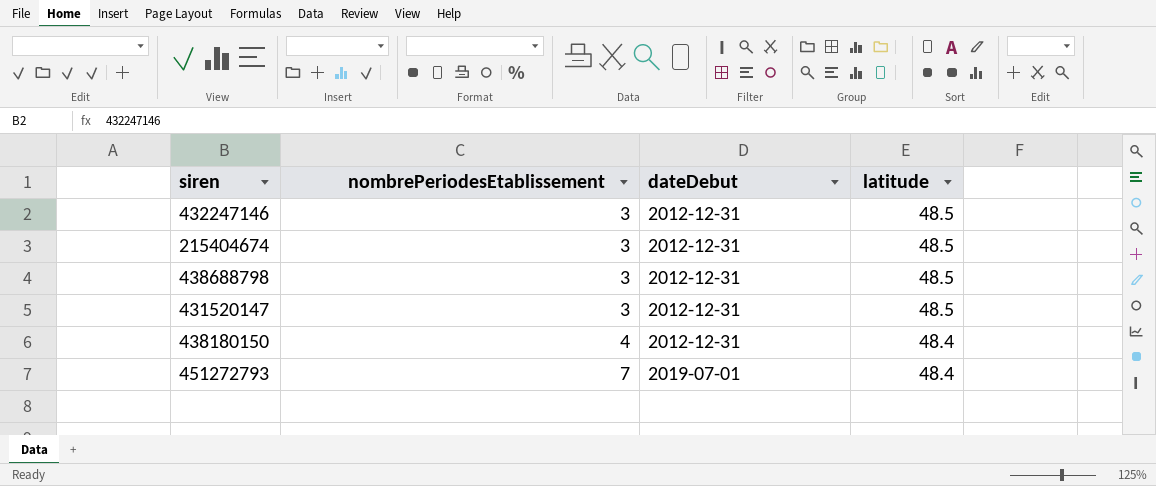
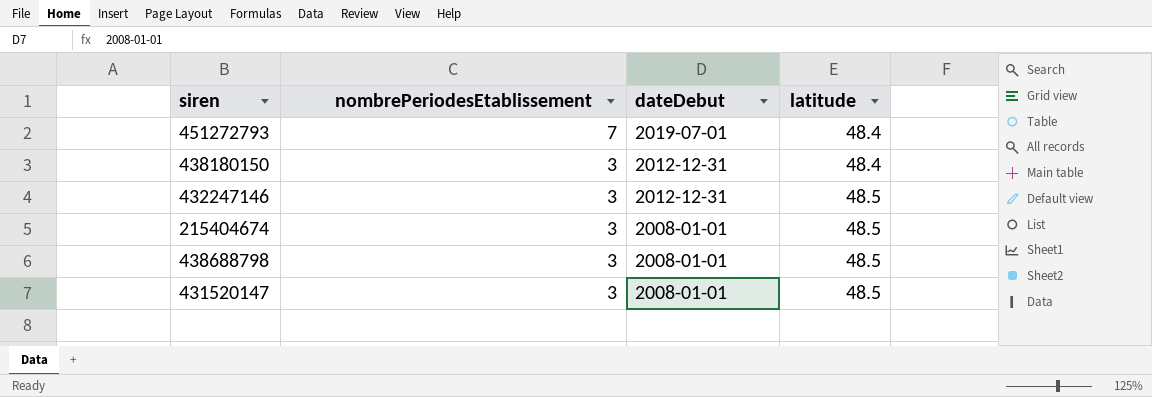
row order: nombrePeriodesEtablissement ascending -> nombrePeriodesEtablissement descending
438180150 | nombrePeriodesEtablissement: 4 -> 3
215404674 | dateDebut: 2012-12-31 -> 2008-01-01
438688798 | dateDebut: 2012-12-31 -> 2008-01-01
431520147 | dateDebut: 2012-12-31 -> 2008-01-01

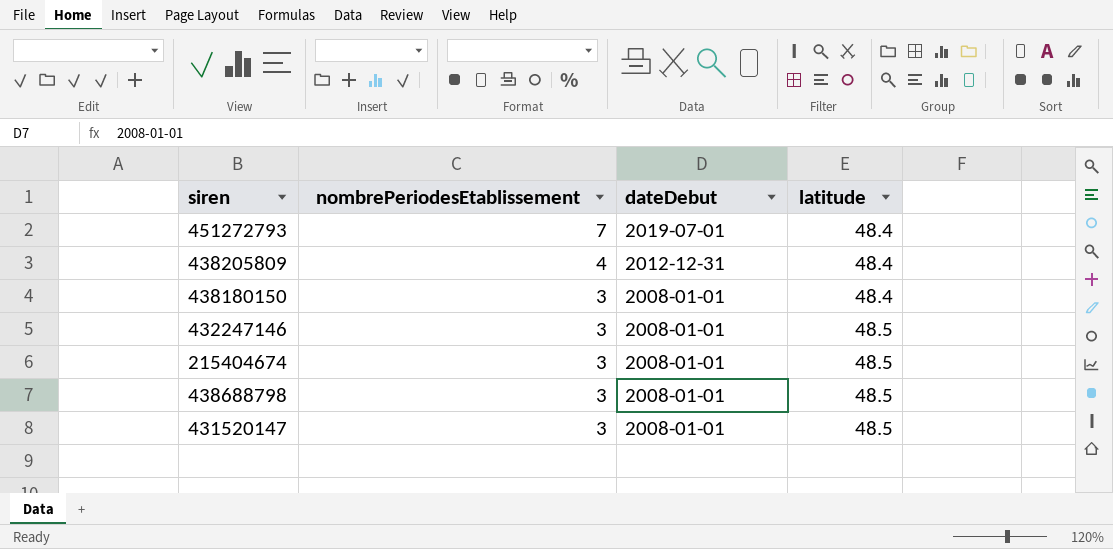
row 438205809: none -> 4 | 2012-12-31 | 48.4
438180150 | dateDebut: 2012-12-31 -> 2008-01-01
432247146 | dateDebut: 2012-12-31 -> 2008-01-01

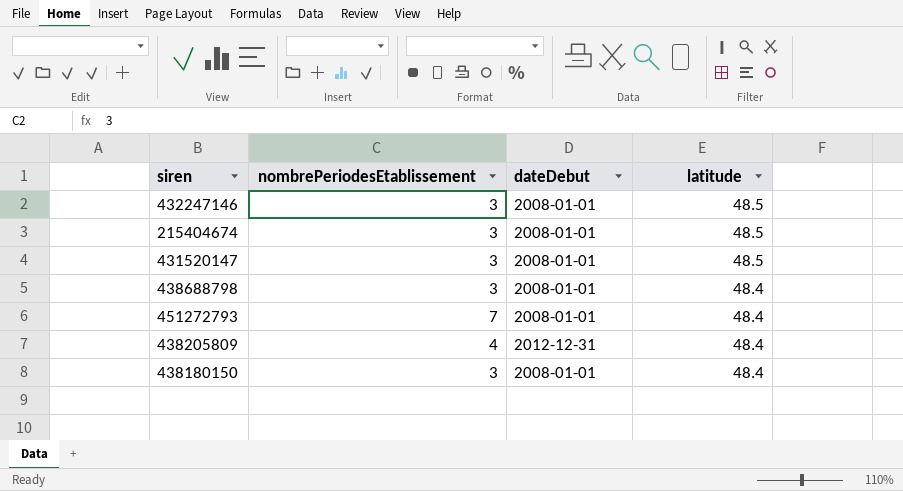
row order: nombrePeriodesEtablissement descending -> latitude descending
438688798 | latitude: 48.5 -> 48.4
451272793 | dateDebut: 2019-07-01 -> 2008-01-01

